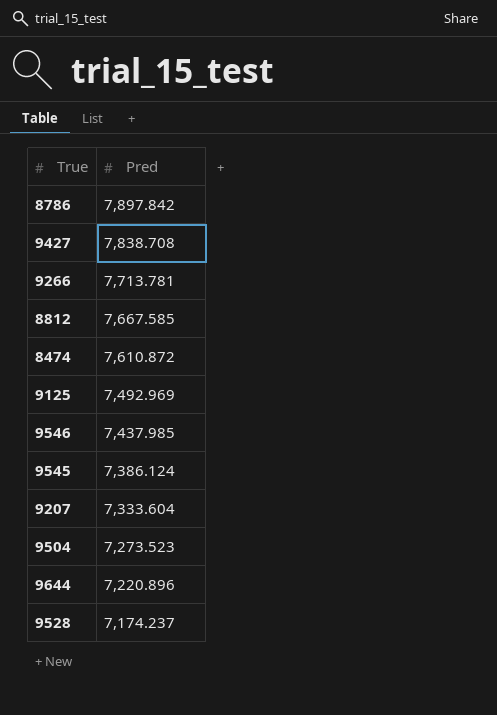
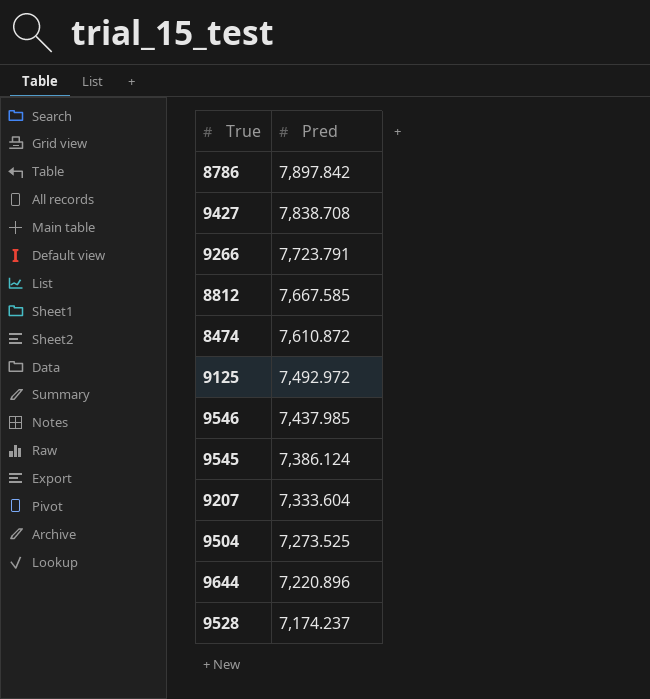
9266 | Pred: 7,713.781 -> 7,723.791
9125 | Pred: 7,492.969 -> 7,492.972
9504 | Pred: 7,273.523 -> 7,273.525

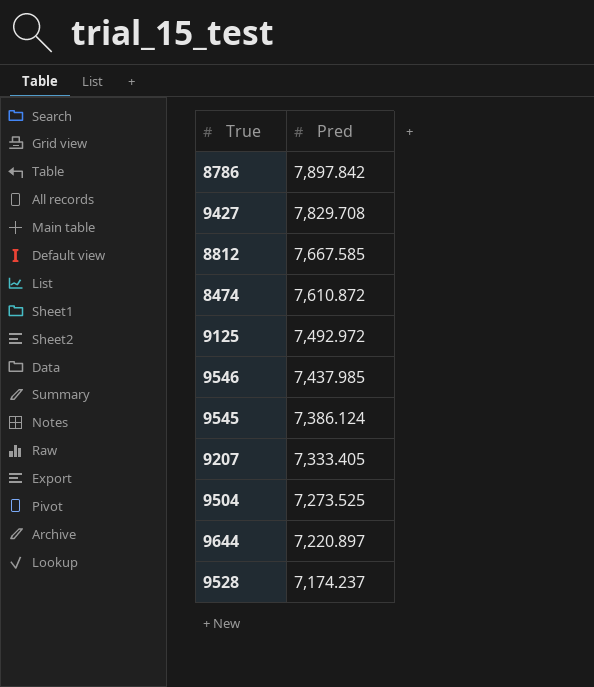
row 9266: 7,723.791 -> none
9427 | Pred: 7,838.708 -> 7,829.708
9207 | Pred: 7,333.604 -> 7,333.405
9644 | Pred: 7,220.896 -> 7,220.897

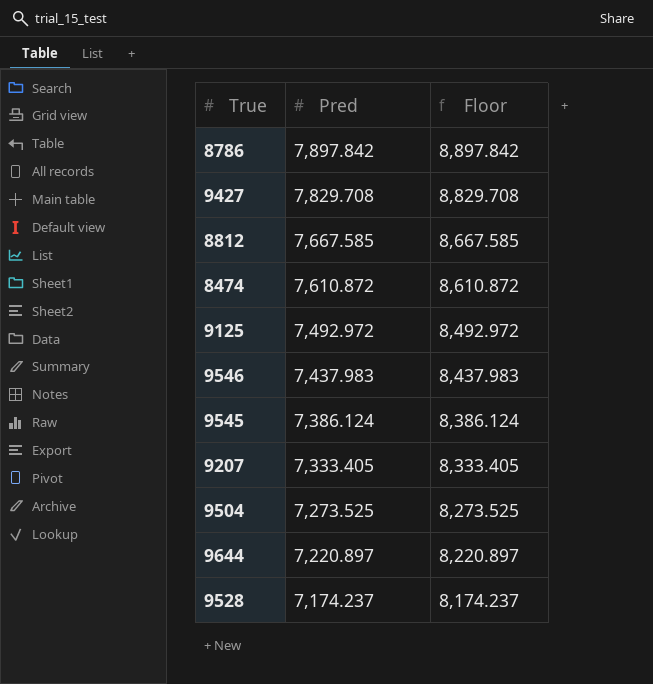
column Floor | formula: none -> [Pred] + 1000
9546 | Pred: 7,437.985 -> 7,437.983

